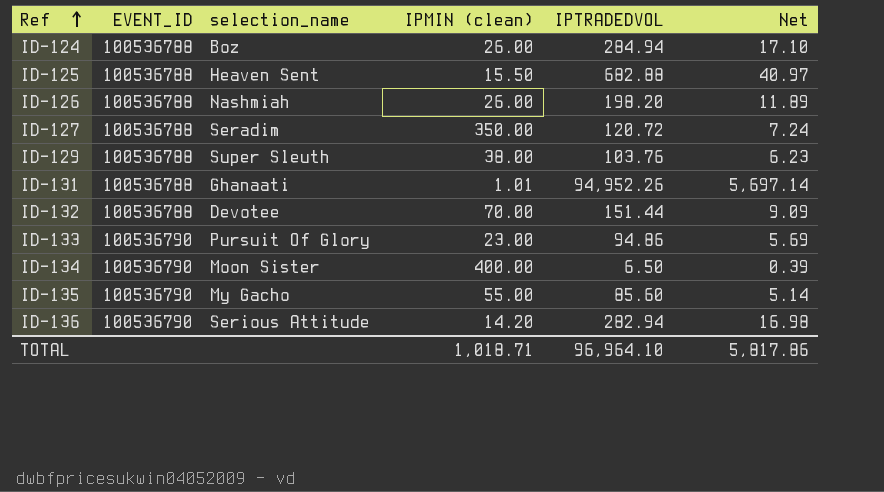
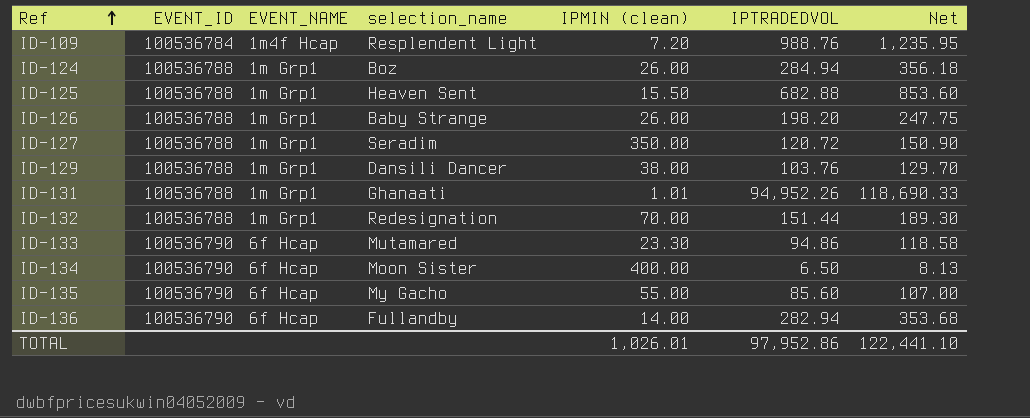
column EVENT_NAME | position: none -> 3
column Net | formula: [IPTRADEDVOL] * 0.06 -> [IPTRADEDVOL] * 1.25
row ID-109: none -> 100536784 | 1m4f Hcap | Resplendent Light | 7.20 | 988.76 | 1,235.95
ID-126 | selection_name: Nashmiah -> Baby Strange
ID-129 | selection_name: Super Sleuth -> Dansili Dancer
ID-132 | selection_name: Devotee -> Redesignation
ID-133 | selection_name: Pursuit Of Glory -> Mutamared
ID-133 | IPMIN (clean): 23.00 -> 23.30
ID-136 | selection_name: Serious Attitude -> Fullandby
ID-136 | IPMIN (clean): 14.20 -> 14.00
TOTAL | IPMIN (clean): 1,018.71 -> 1,026.01
TOTAL | IPTRADEDVOL: 96,964.10 -> 97,952.86
TOTAL | Net: 5,817.86 -> 122,441.10

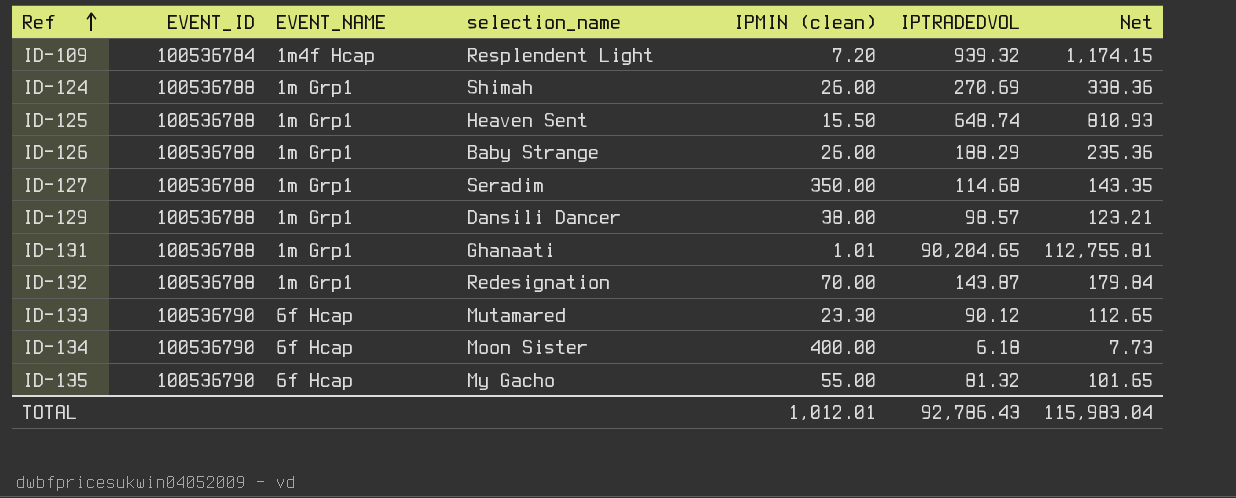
row ID-136: 100536790 | 6f Hcap | Fullandby | 14.00 | 282.94 | 353.68 -> none
ID-109 | IPTRADEDVOL: 988.76 -> 939.32
ID-109 | Net: 1,235.95 -> 1,174.15
ID-124 | selection_name: Boz -> Shimah
ID-124 | IPTRADEDVOL: 284.94 -> 270.69
ID-124 | Net: 356.18 -> 338.36
ID-125 | IPTRADEDVOL: 682.88 -> 648.74
ID-125 | Net: 853.60 -> 810.93
ID-126 | IPTRADEDVOL: 198.20 -> 188.29
ID-126 | Net: 247.75 -> 235.36
ID-127 | IPTRADEDVOL: 120.72 -> 114.68
ID-127 | Net: 150.90 -> 143.35
ID-129 | IPTRADEDVOL: 103.76 -> 98.57
ID-129 | Net: 129.70 -> 123.21
ID-131 | IPTRADEDVOL: 94,952.26 -> 90,204.65
ID-131 | Net: 118,690.33 -> 112,755.81
ID-132 | IPTRADEDVOL: 151.44 -> 143.87
ID-132 | Net: 189.30 -> 179.84
ID-133 | IPTRADEDVOL: 94.86 -> 90.12
ID-133 | Net: 118.58 -> 112.65
ID-134 | IPTRADEDVOL: 6.50 -> 6.18
ID-134 | Net: 8.13 -> 7.73
ID-135 | IPTRADEDVOL: 85.60 -> 81.32
ID-135 | Net: 107.00 -> 101.65
TOTAL | IPMIN (clean): 1,026.01 -> 1,012.01
TOTAL | IPTRADEDVOL: 97,952.86 -> 92,786.43
TOTAL | Net: 122,441.10 -> 115,983.04

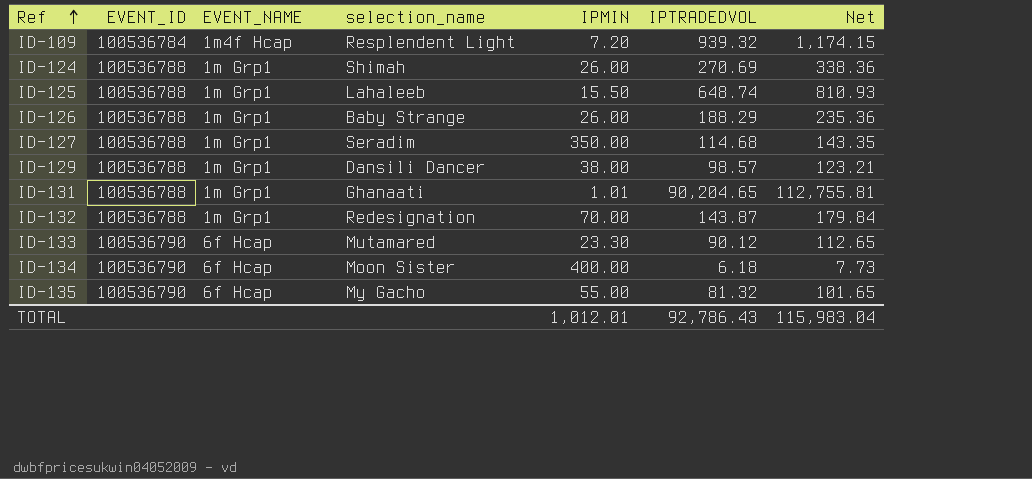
column name: IPMIN (clean) -> IPMIN
ID-125 | selection_name: Heaven Sent -> Lahaleeb

